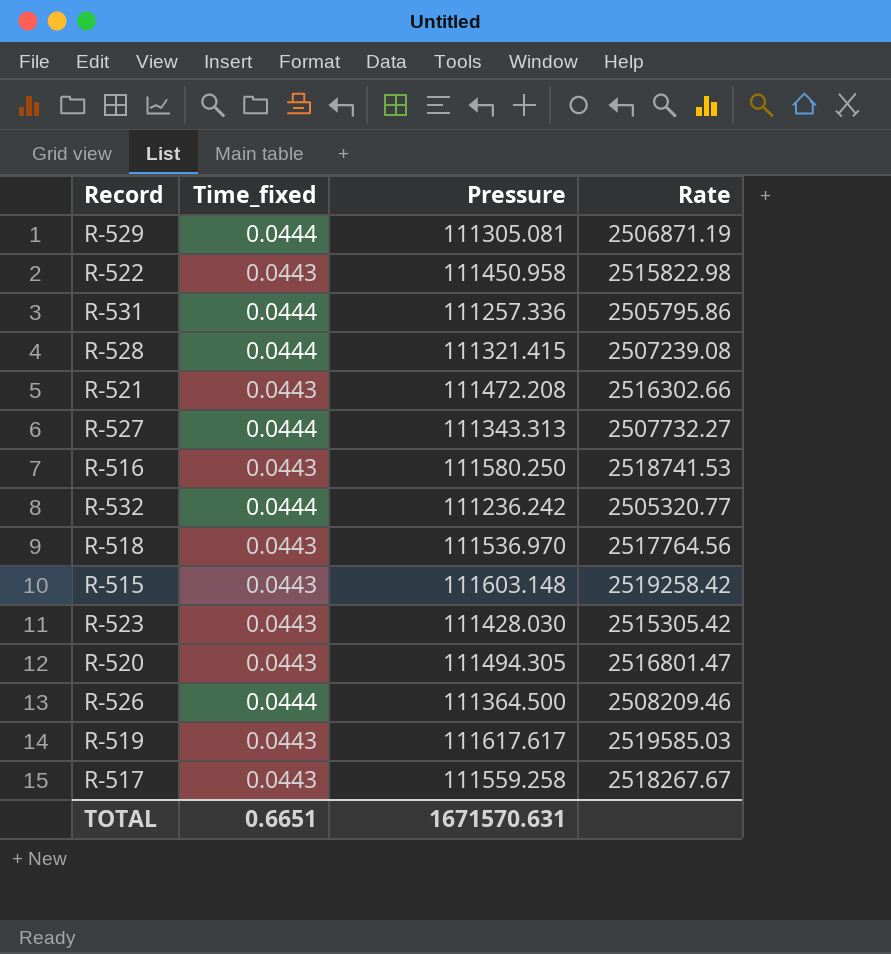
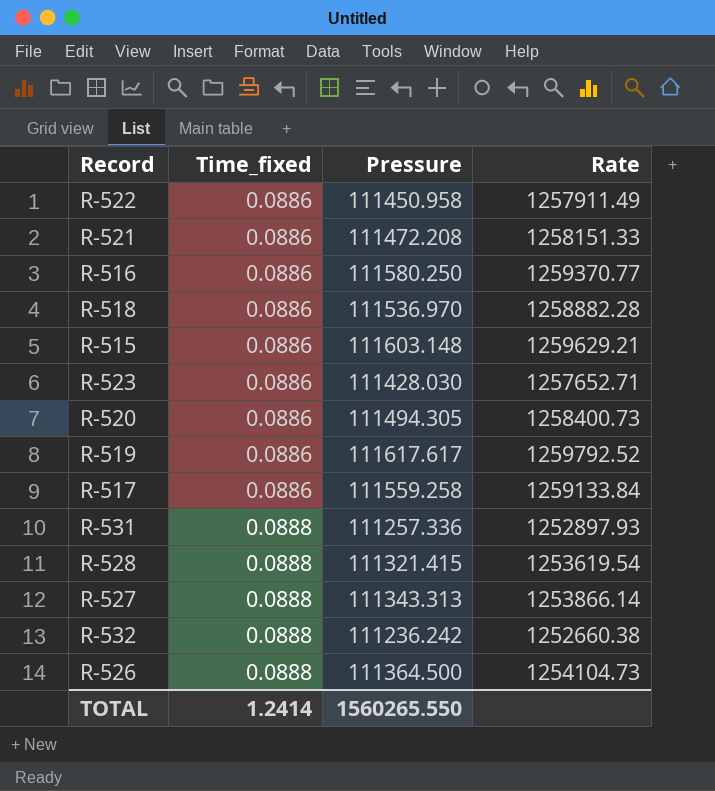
row order: none -> Time_fixed ascending
row R-529: 0.0444 | 111305.081 | 2506871.19 -> none
R-522 | Time_fixed: 0.0443 -> 0.0886
R-522 | Rate: 2515822.98 -> 1257911.49
R-521 | Time_fixed: 0.0443 -> 0.0886
R-521 | Rate: 2516302.66 -> 1258151.33
R-516 | Time_fixed: 0.0443 -> 0.0886
R-516 | Rate: 2518741.53 -> 1259370.77
R-518 | Time_fixed: 0.0443 -> 0.0886
R-518 | Rate: 2517764.56 -> 1258882.28
R-515 | Time_fixed: 0.0443 -> 0.0886
R-515 | Rate: 2519258.42 -> 1259629.21
R-523 | Time_fixed: 0.0443 -> 0.0886
R-523 | Rate: 2515305.42 -> 1257652.71
R-520 | Time_fixed: 0.0443 -> 0.0886
R-520 | Rate: 2516801.47 -> 1258400.73
R-519 | Time_fixed: 0.0443 -> 0.0886
R-519 | Rate: 2519585.03 -> 1259792.52
R-517 | Time_fixed: 0.0443 -> 0.0886
R-517 | Rate: 2518267.67 -> 1259133.84
R-531 | Time_fixed: 0.0444 -> 0.0888
R-531 | Rate: 2505795.86 -> 1252897.93
R-528 | Time_fixed: 0.0444 -> 0.0888
R-528 | Rate: 2507239.08 -> 1253619.54
R-527 | Time_fixed: 0.0444 -> 0.0888
R-527 | Rate: 2507732.27 -> 1253866.14
R-532 | Time_fixed: 0.0444 -> 0.0888
R-532 | Rate: 2505320.77 -> 1252660.38
R-526 | Time_fixed: 0.0444 -> 0.0888
R-526 | Rate: 2508209.46 -> 1254104.73
TOTAL | Time_fixed: 0.6651 -> 1.2414
TOTAL | Pressure: 1671570.631 -> 1560265.550

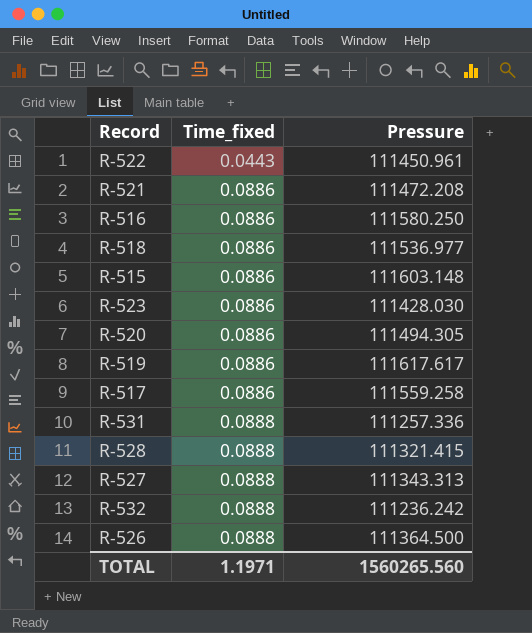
column Rate | formula: [Pressure] / [Time_fixed] -> none
R-522 | Time_fixed: 0.0886 -> 0.0443
R-522 | Pressure: 111450.958 -> 111450.961
R-518 | Pressure: 111536.970 -> 111536.977
TOTAL | Time_fixed: 1.2414 -> 1.1971
TOTAL | Pressure: 1560265.550 -> 1560265.560

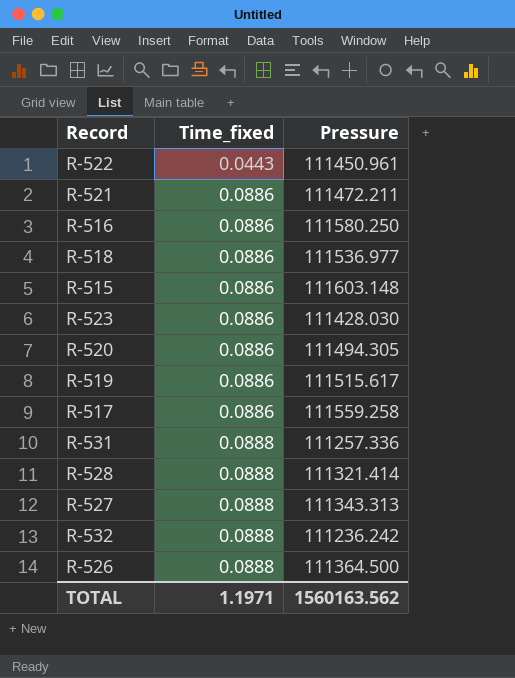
R-521 | Pressure: 111472.208 -> 111472.211
R-519 | Pressure: 111617.617 -> 111515.617
R-528 | Pressure: 111321.415 -> 111321.414
TOTAL | Pressure: 1560265.560 -> 1560163.562

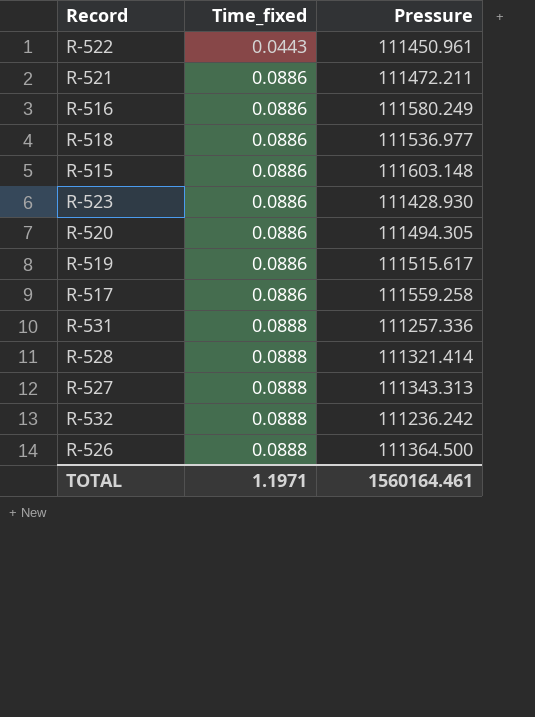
R-516 | Pressure: 111580.250 -> 111580.249
R-523 | Pressure: 111428.030 -> 111428.930
TOTAL | Pressure: 1560163.562 -> 1560164.461

